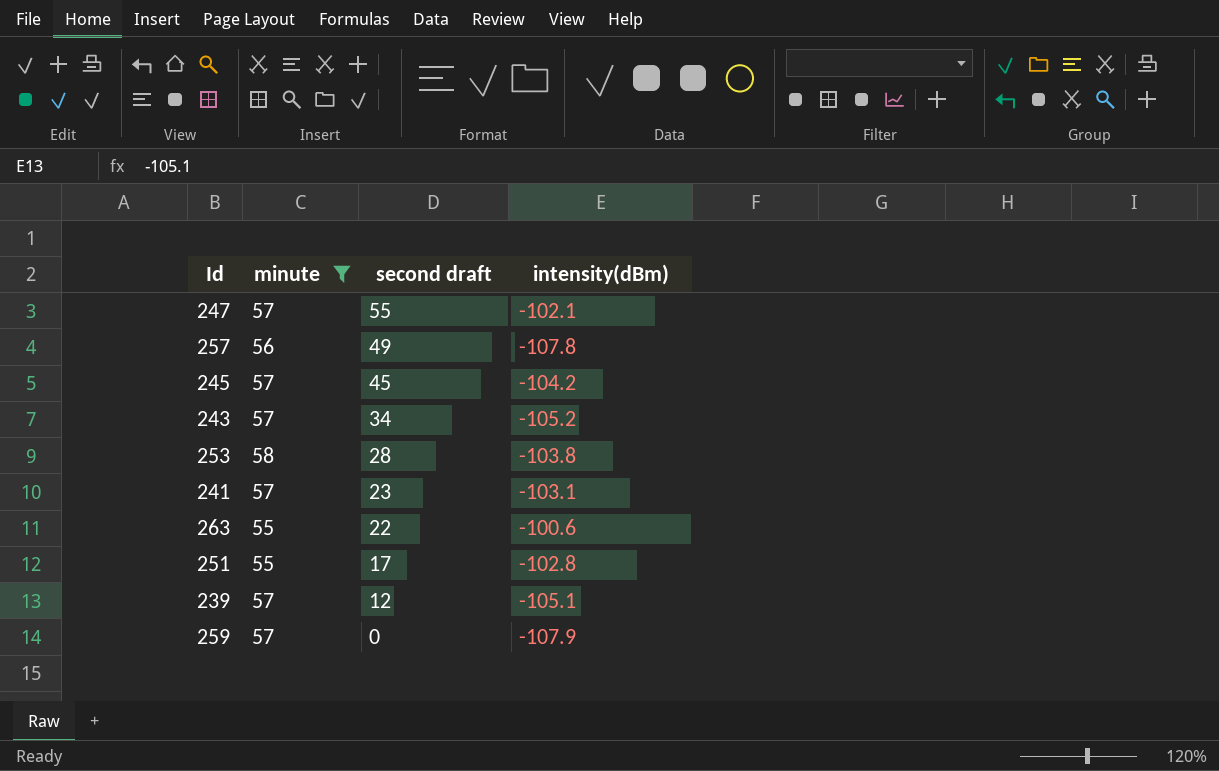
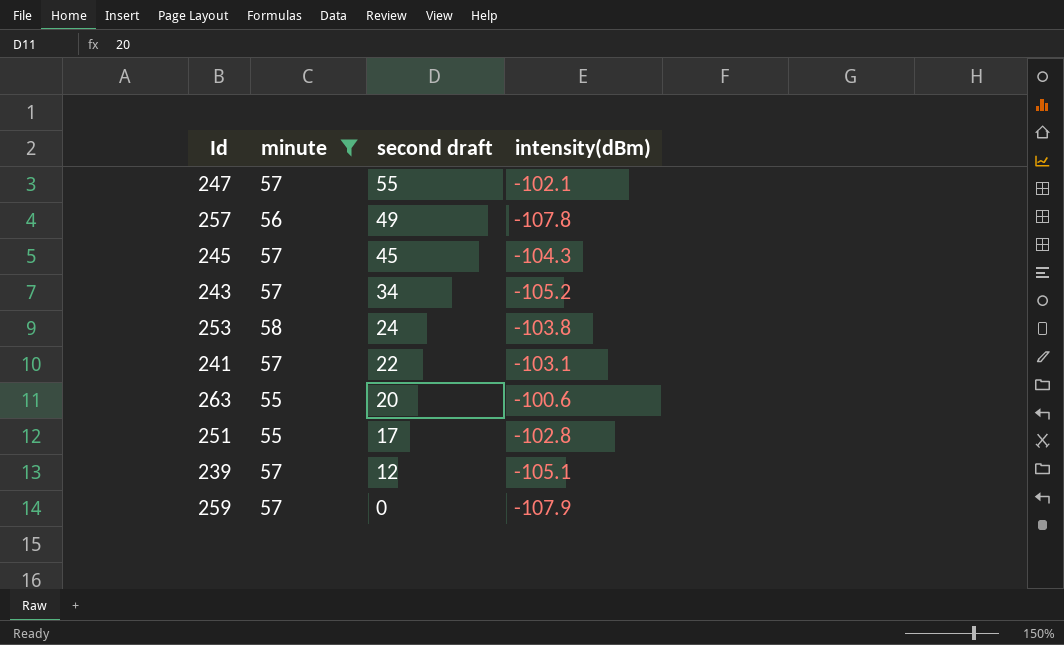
245 | intensity(dBm): -104.2 -> -104.3
253 | second draft: 28 -> 24
241 | second draft: 23 -> 22
263 | second draft: 22 -> 20

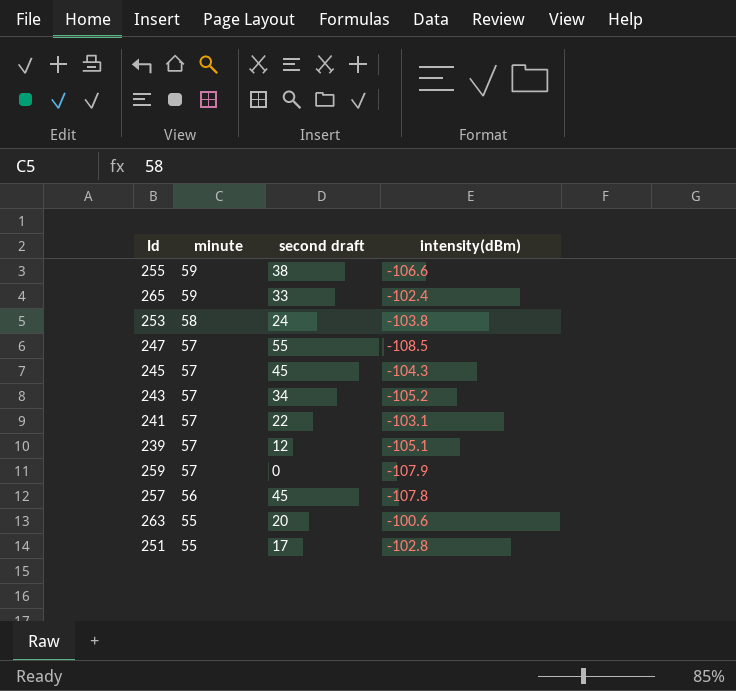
filter: minute != 59 -> none
row order: second draft descending -> minute descending
247 | intensity(dBm): -102.1 -> -108.5
257 | second draft: 49 -> 45

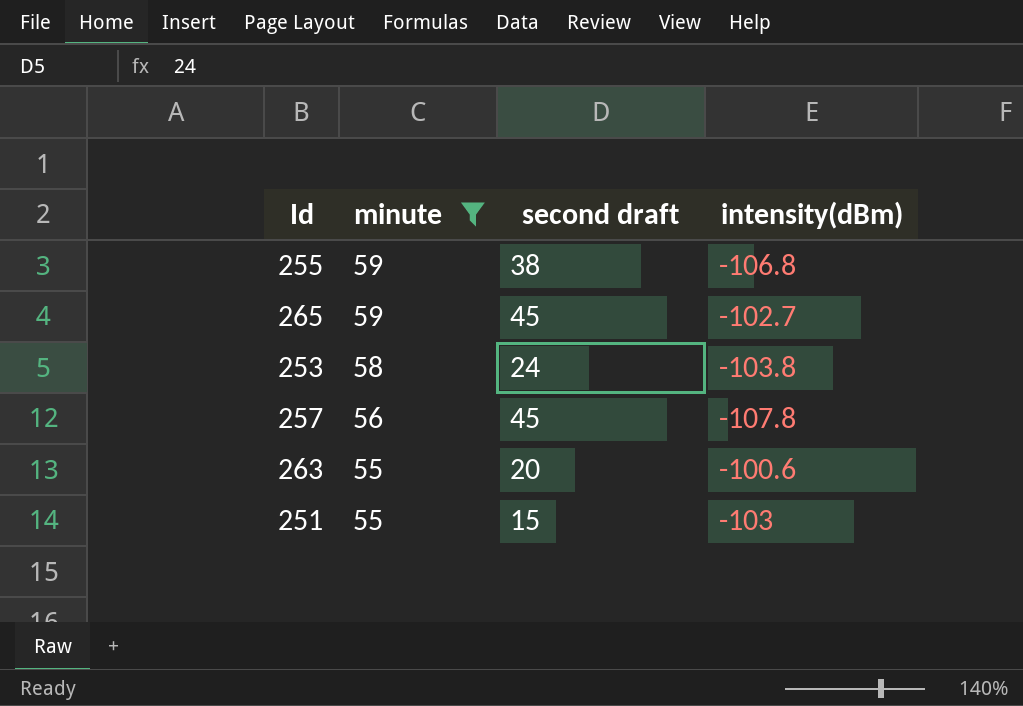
filter: none -> minute != 57
255 | intensity(dBm): -106.6 -> -106.8
265 | second draft: 33 -> 45
265 | intensity(dBm): -102.4 -> -102.7
251 | second draft: 17 -> 15
251 | intensity(dBm): -102.8 -> -103

